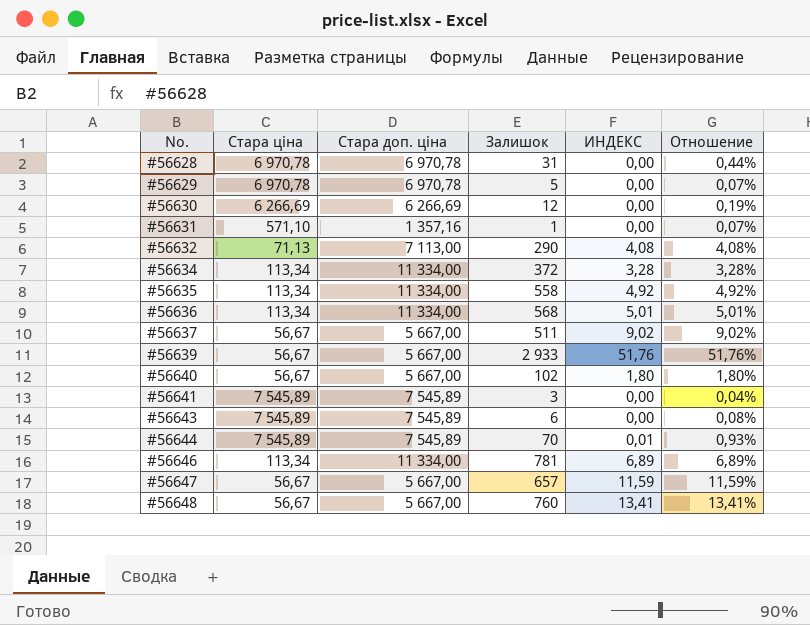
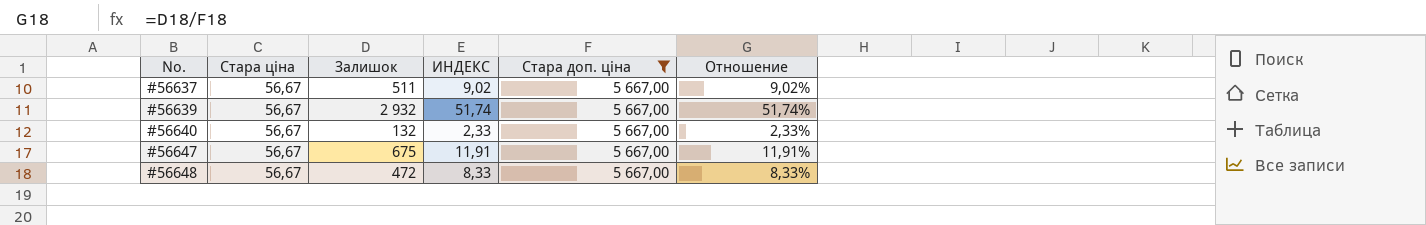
filter: none -> Стара доп. ціна = 5 667,00
column Стара доп. ціна | position: 3 -> 5
#56639 | Залишок: 2 933 -> 2 932
#56639 | ИНДЕКС: 51,76 -> 51,74
#56639 | Отношение: 51,76% -> 51,74%
#56640 | Залишок: 102 -> 132
#56640 | ИНДЕКС: 1,80 -> 2,33
#56640 | Отношение: 1,80% -> 2,33%
#56647 | Залишок: 657 -> 675
#56647 | ИНДЕКС: 11,59 -> 11,91
#56647 | Отношение: 11,59% -> 11,91%
#56648 | Залишок: 760 -> 472
#56648 | ИНДЕКС: 13,41 -> 8,33
#56648 | Отношение: 13,41% -> 8,33%

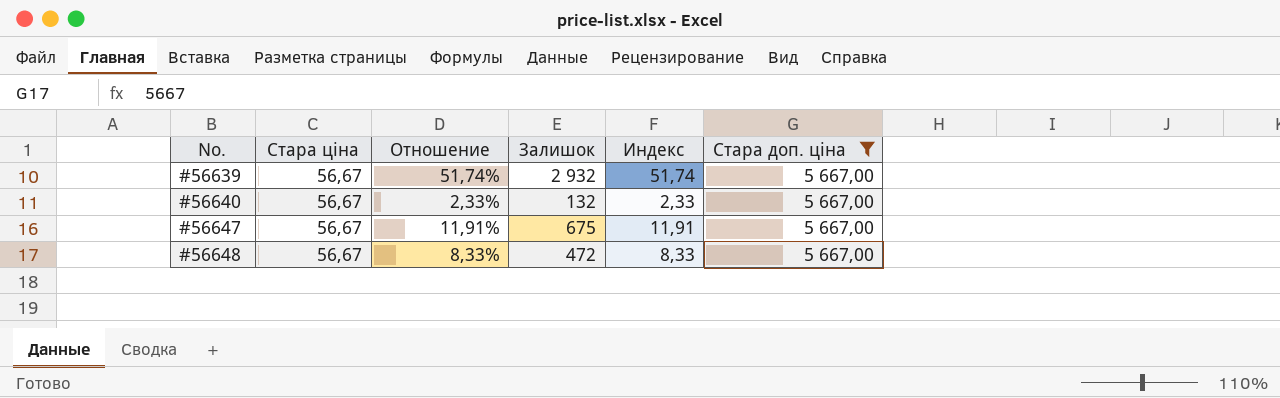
column Отношение | position: 6 -> 3
column name: ИНДЕКС -> Индекс
row #56637: 56,67 | 511 | 9,02 | 5 667,00 | 9,02% -> none

